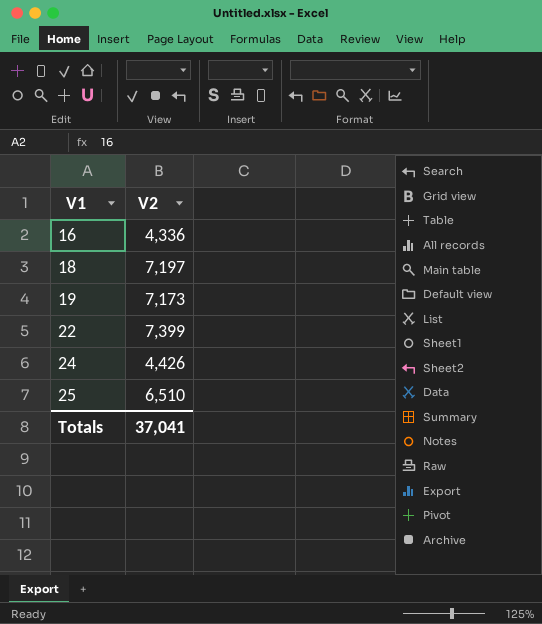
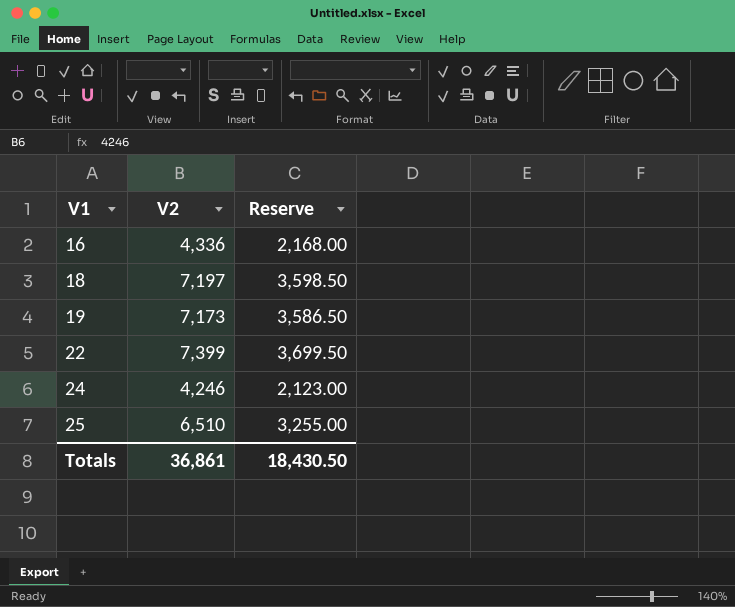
column Reserve | formula: none -> [V2] * 0.5
24 | V2: 4,426 -> 4,246
Totals | V2: 37,041 -> 36,861

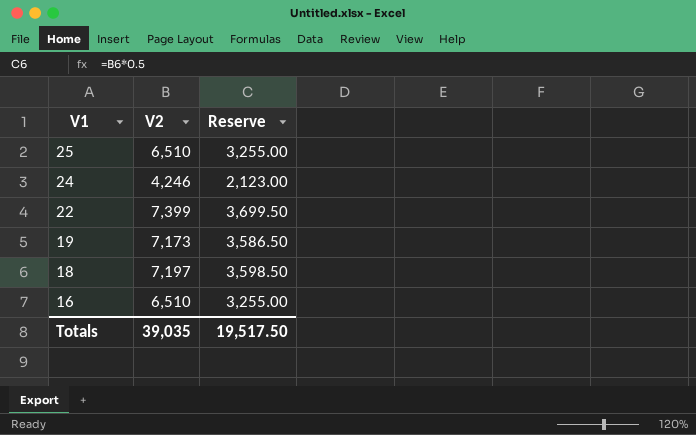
row order: V1 ascending -> V1 descending
16 | V2: 4,336 -> 6,510
16 | Reserve: 2,168.00 -> 3,255.00
Totals | V2: 36,861 -> 39,035
Totals | Reserve: 18,430.50 -> 19,517.50

